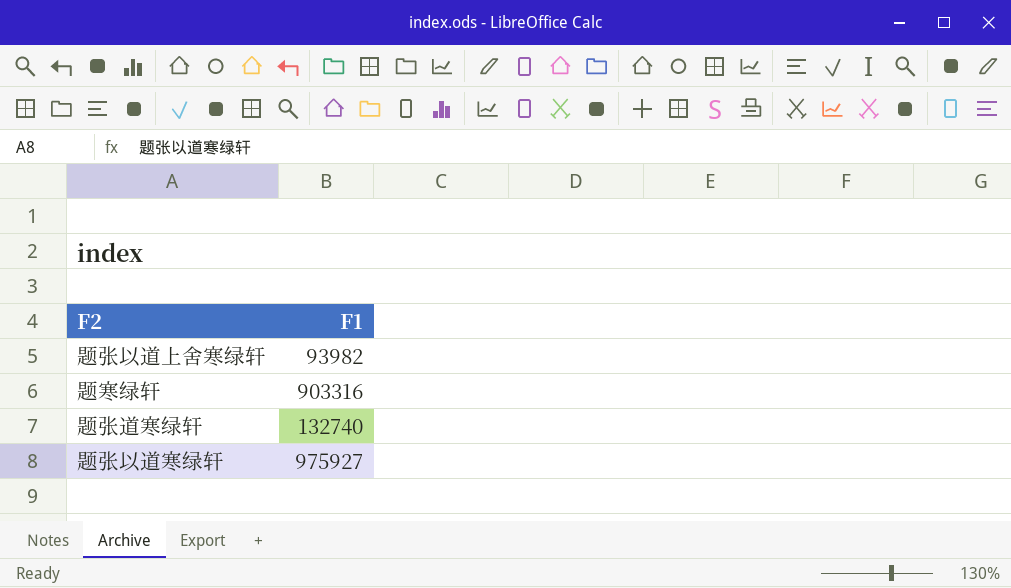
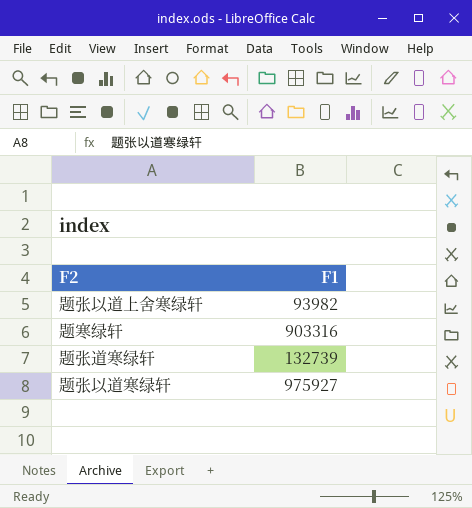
题张道寒绿轩 | F1: 132740 -> 132739

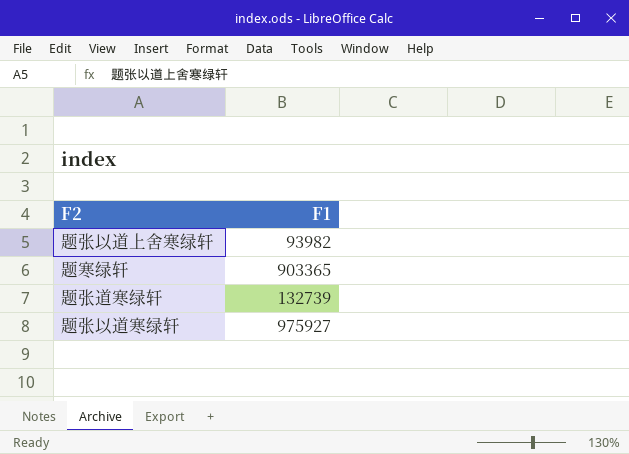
题寒绿轩 | F1: 903316 -> 903365

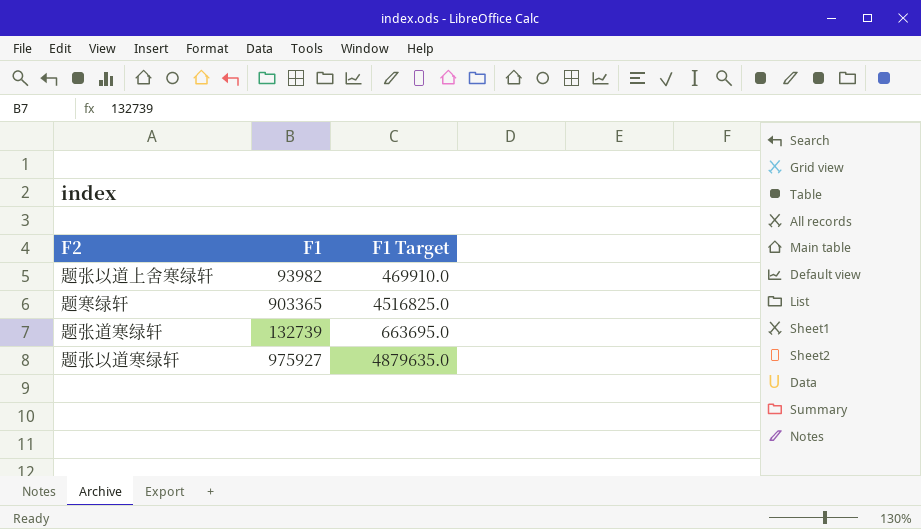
column F1 Target | formula: none -> [F1] * 5

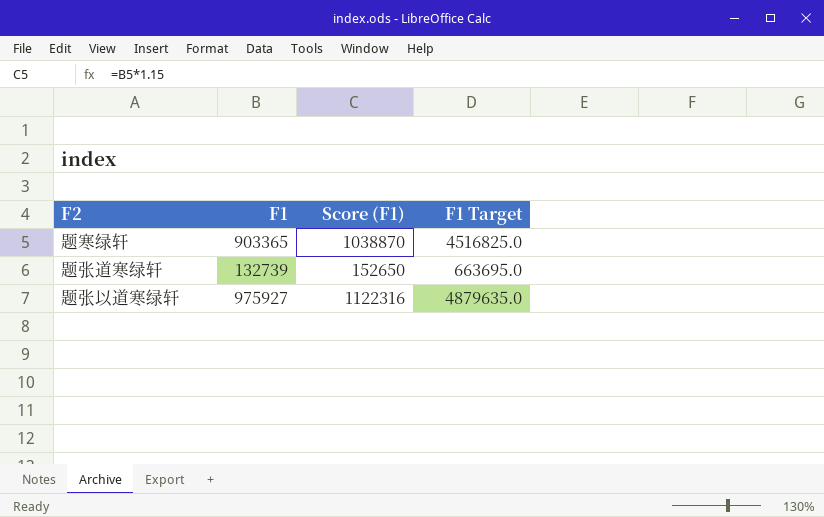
column Score (F1) | formula: none -> [F1] * 1.15
row 题张以道上舍寒绿轩: 93982 | 469910.0 -> none

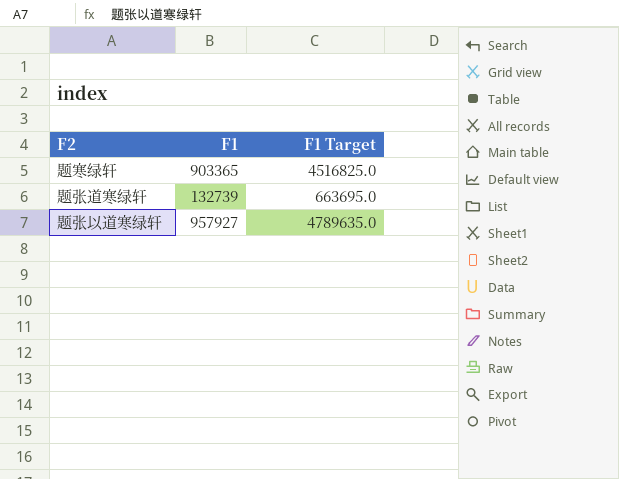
column Score (F1) | formula: [F1] * 1.15 -> none
题张以道寒绿轩 | F1: 975927 -> 957927
题张以道寒绿轩 | F1 Target: 4879635.0 -> 4789635.0

